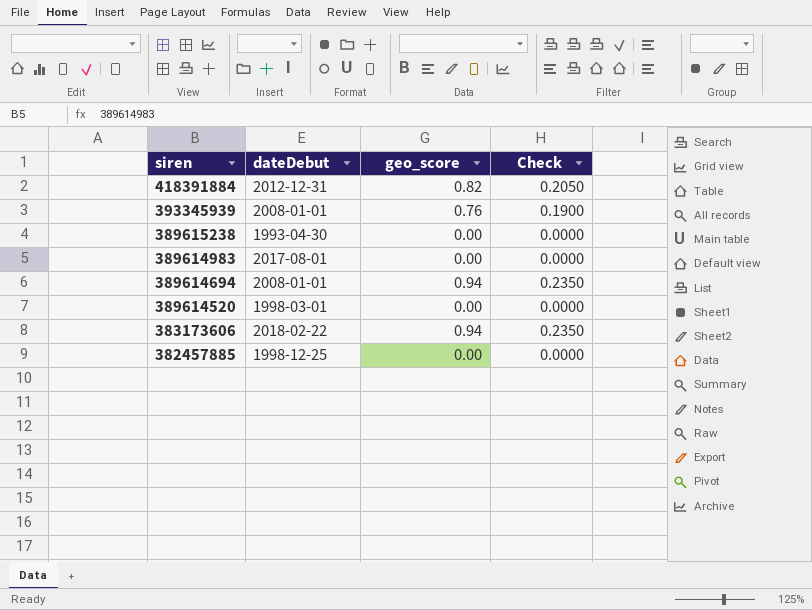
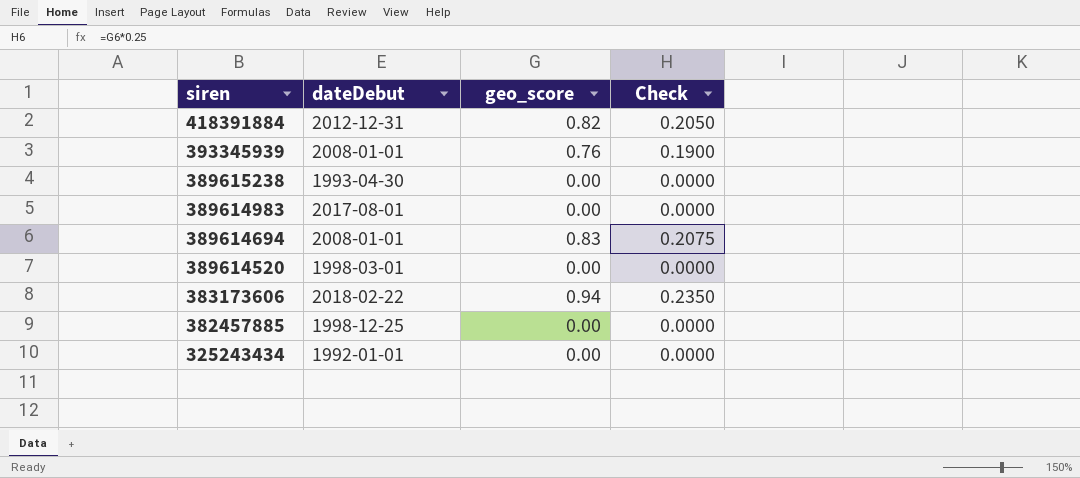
389614694 | geo_score: 0.94 -> 0.83
389614694 | Check: 0.2350 -> 0.2075
row 325243434: none -> 1992-01-01 | 0.00 | 0.0000

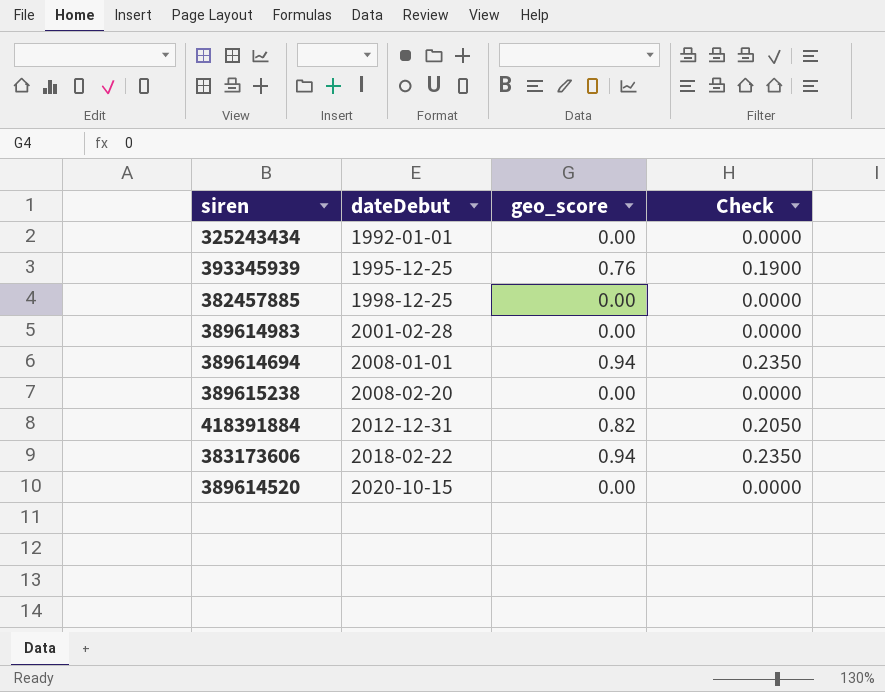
row order: siren descending -> dateDebut ascending
393345939 | dateDebut: 2008-01-01 -> 1995-12-25
389614983 | dateDebut: 2017-08-01 -> 2001-02-28
389614694 | geo_score: 0.83 -> 0.94
389614694 | Check: 0.2075 -> 0.2350
389615238 | dateDebut: 1993-04-30 -> 2008-02-20
389614520 | dateDebut: 1998-03-01 -> 2020-10-15

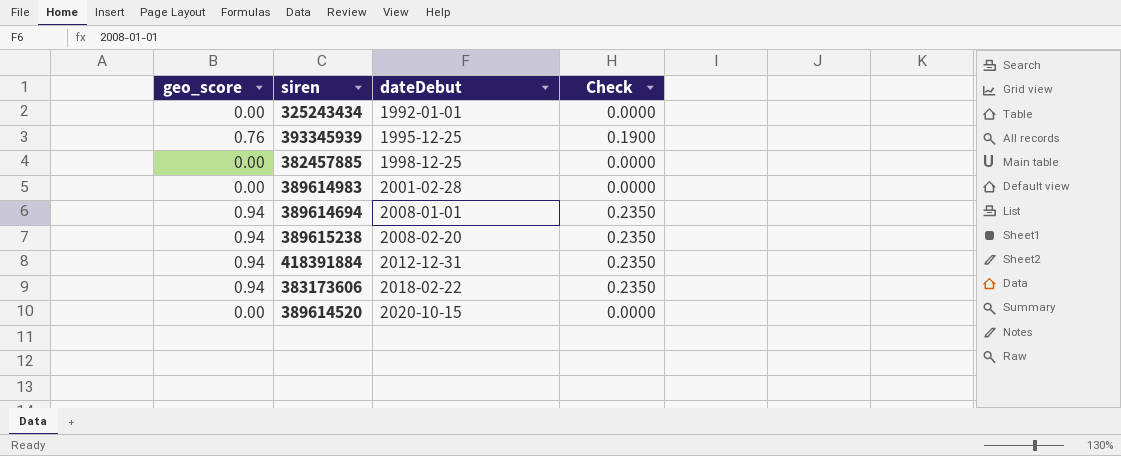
column geo_score | position: 3 -> 1
389615238 | geo_score: 0.00 -> 0.94
389615238 | Check: 0.0000 -> 0.2350
418391884 | geo_score: 0.82 -> 0.94
418391884 | Check: 0.2050 -> 0.2350

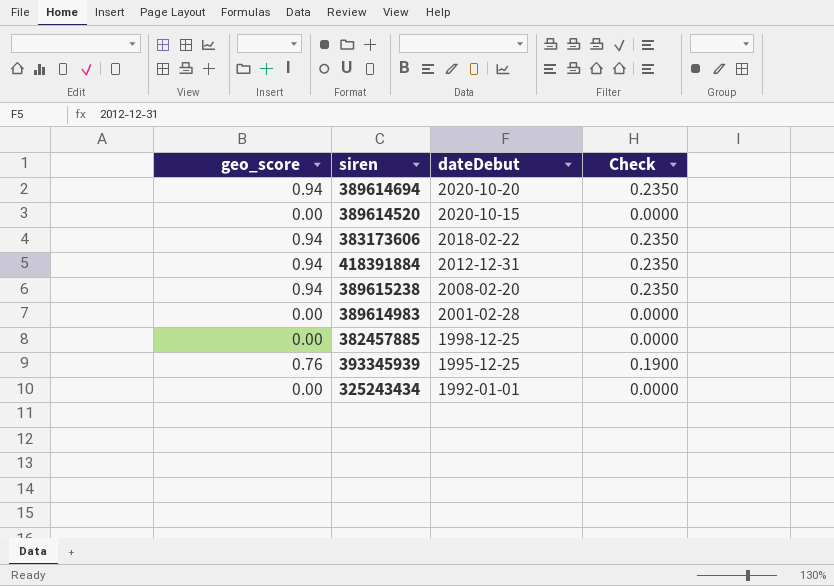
row order: dateDebut ascending -> dateDebut descending
389614694 | dateDebut: 2008-01-01 -> 2020-10-20

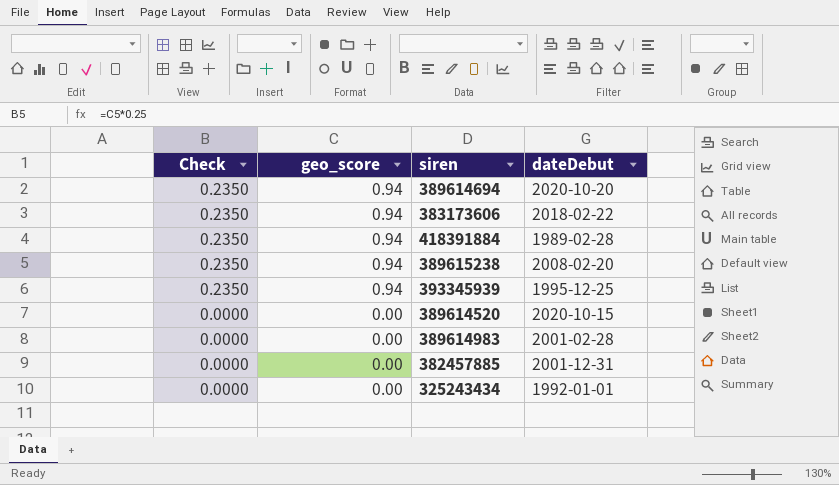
row order: dateDebut descending -> Check descending
column Check | position: 4 -> 1
418391884 | dateDebut: 2012-12-31 -> 1989-02-28
393345939 | Check: 0.1900 -> 0.2350
393345939 | geo_score: 0.76 -> 0.94
382457885 | dateDebut: 1998-12-25 -> 2001-12-31

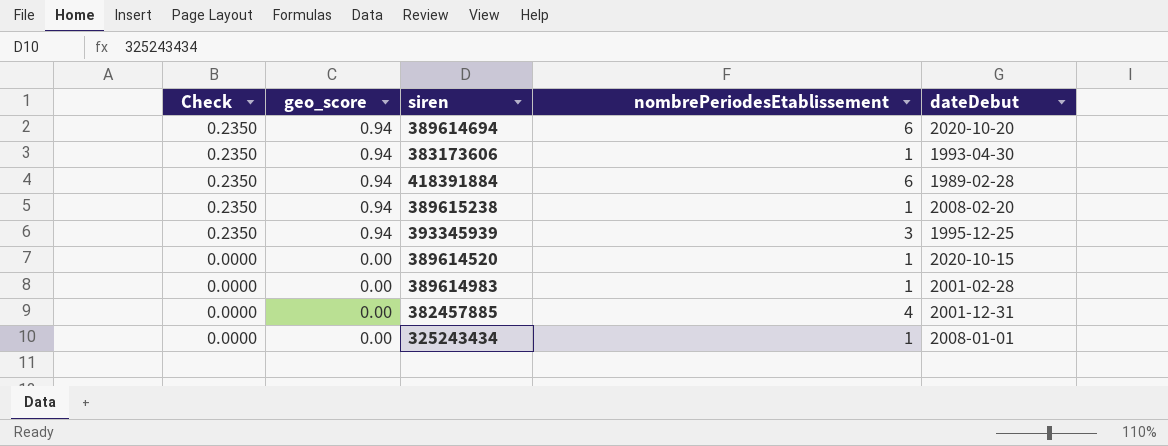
column nombrePeriodesEtablissement | position: none -> 4
383173606 | dateDebut: 2018-02-22 -> 1993-04-30
325243434 | dateDebut: 1992-01-01 -> 2008-01-01

